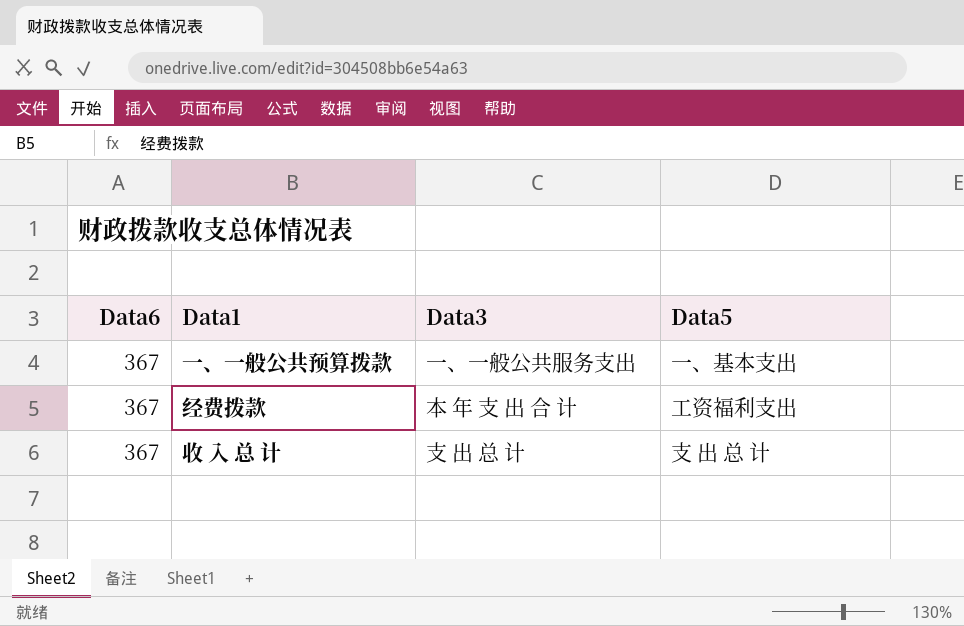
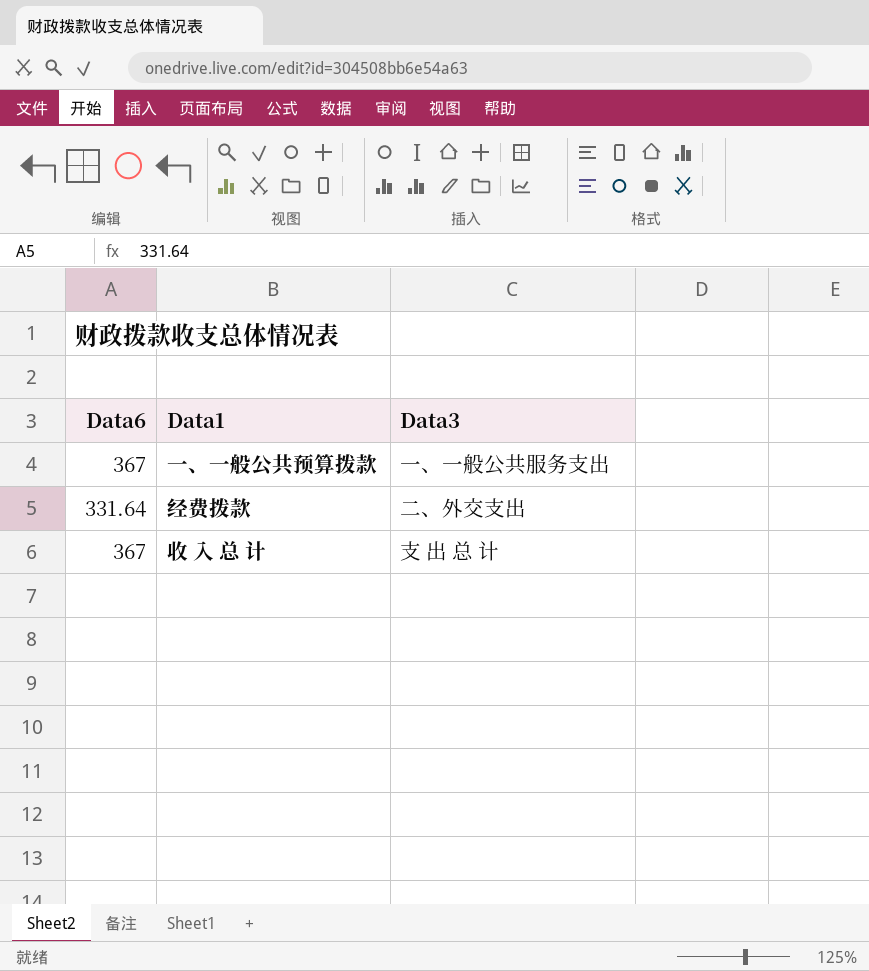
column Data5 | position: 4 -> none
经费拨款 | Data6: 367 -> 331.64
经费拨款 | Data3: 本 年 支 出 合 计 -> 二、外交支出

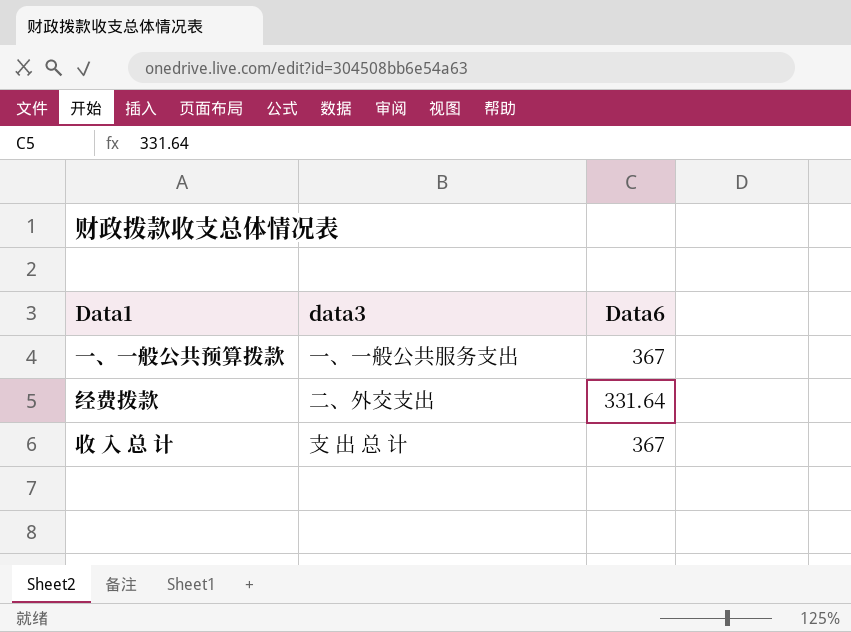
column name: Data3 -> data3
column Data6 | position: 1 -> 3

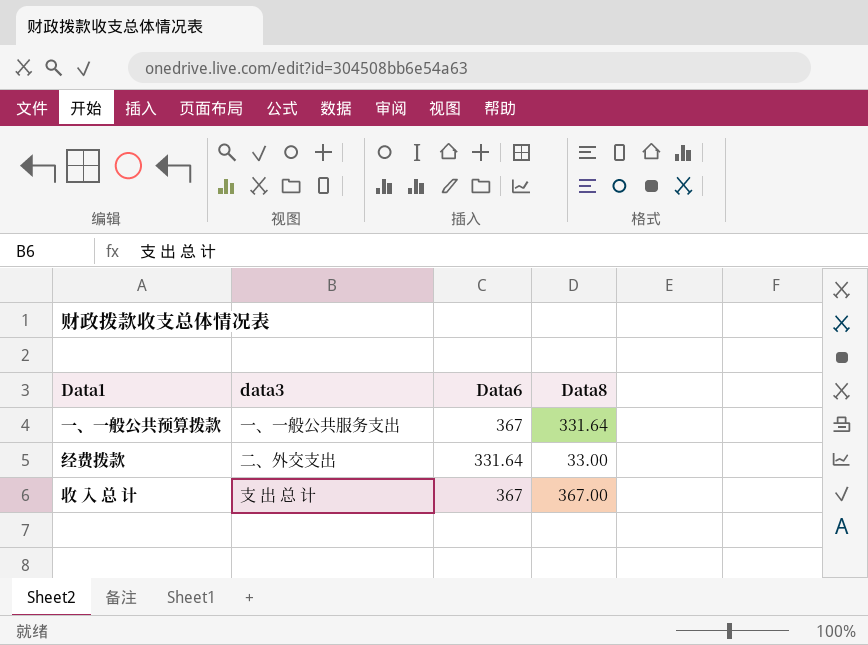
column Data8 | position: none -> 4

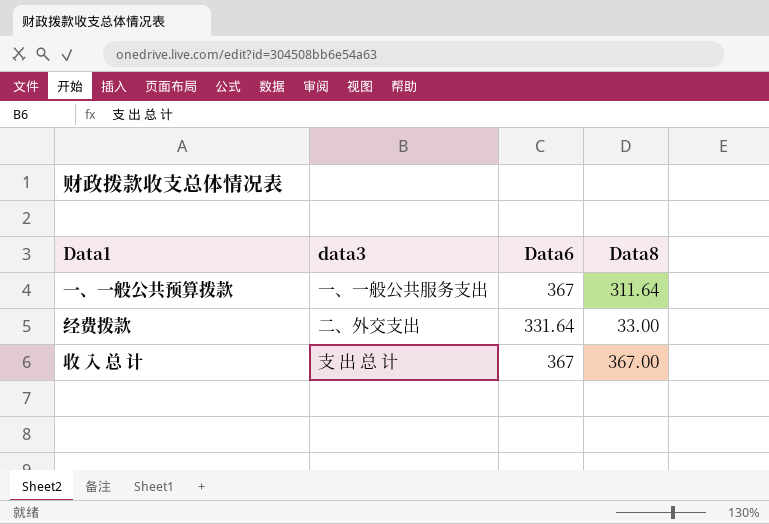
一、一般公共预算拨款 | Data8: 331.64 -> 311.64

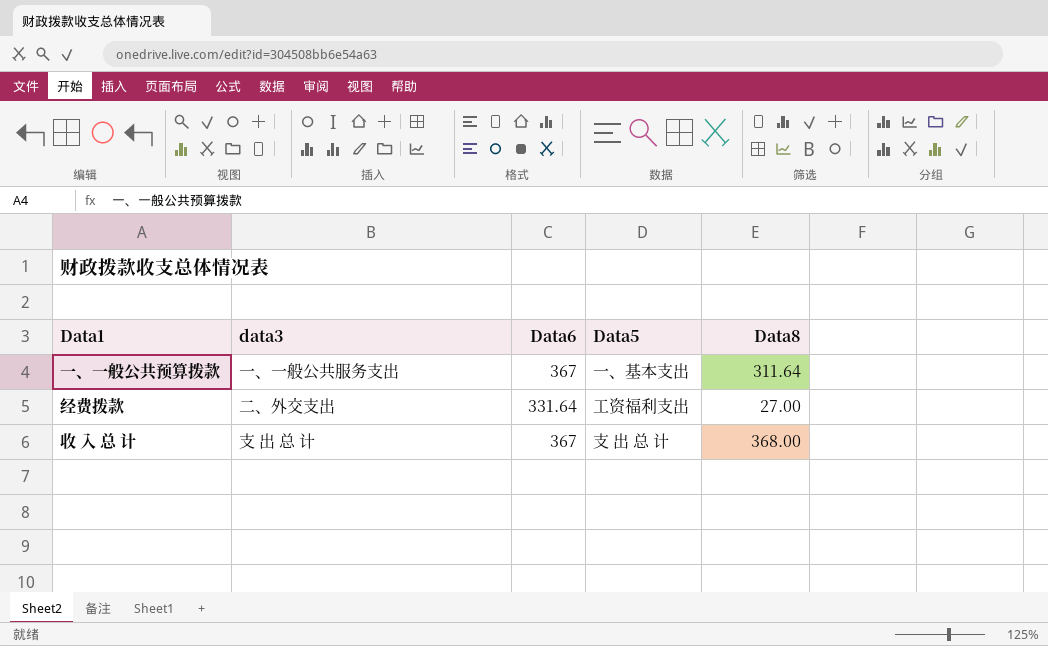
column Data5 | position: none -> 4
经费拨款 | Data8: 33.00 -> 27.00
收 入 总 计 | Data8: 367.00 -> 368.00

